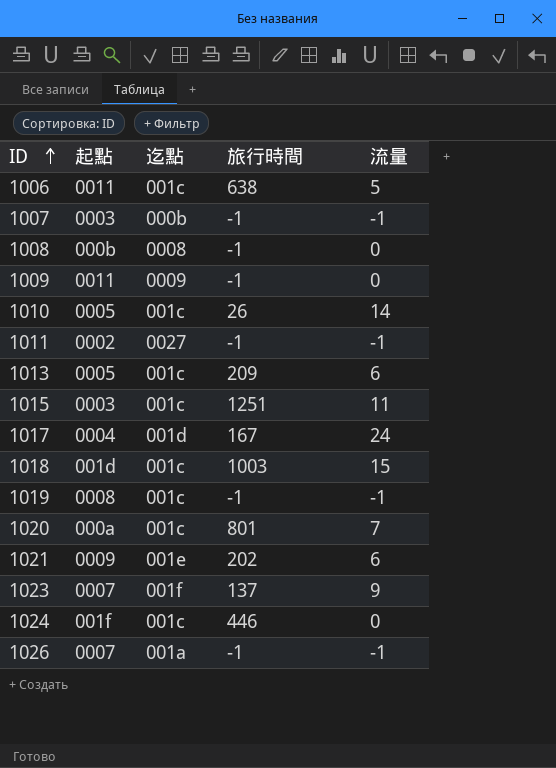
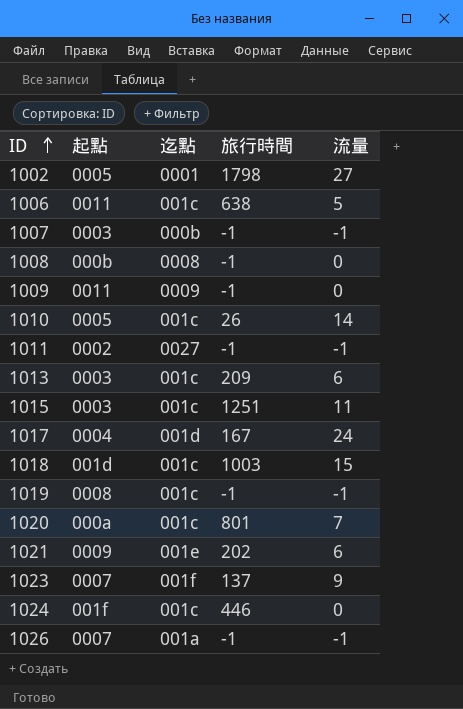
row 1002: none -> 0005 | 0001 | 1798 | 27
1013 | 起點: 0005 -> 0003

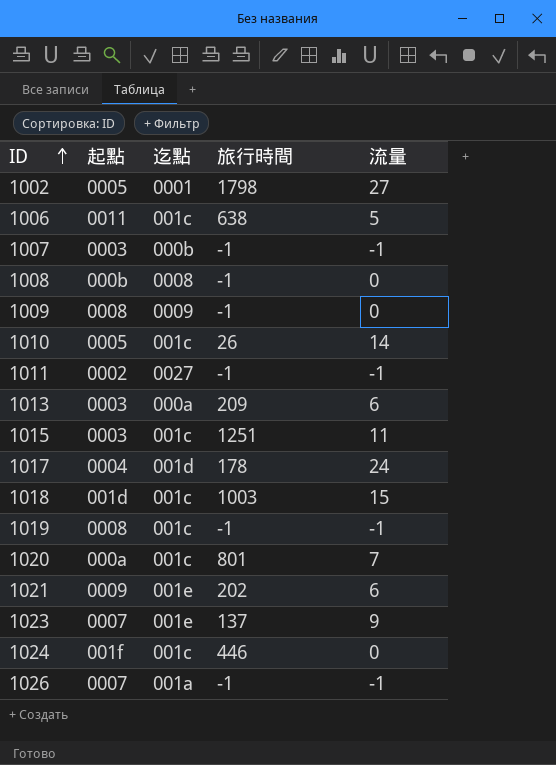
1009 | 起點: 0011 -> 0008
1013 | 迄點: 001c -> 000a
1017 | 旅行時間: 167 -> 178
1023 | 迄點: 001f -> 001e

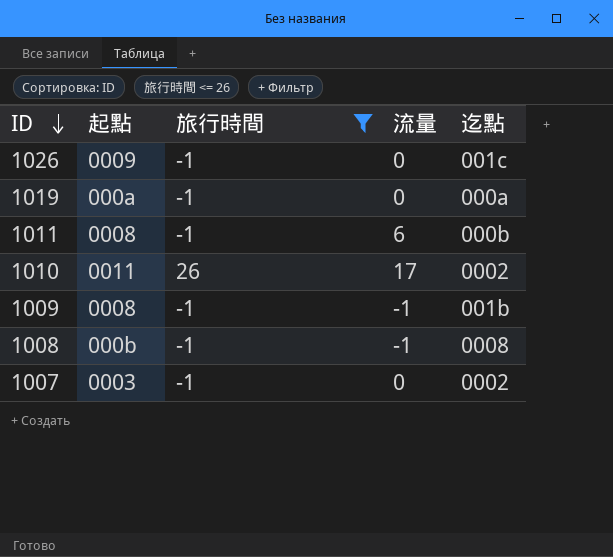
filter: none -> 旅行時間 <= 26
row order: ID ascending -> ID descending
column 迄點 | position: 3 -> 5
1026 | 起點: 0007 -> 0009
1026 | 流量: -1 -> 0
1026 | 迄點: 001a -> 001c
1019 | 起點: 0008 -> 000a
1019 | 流量: -1 -> 0
1019 | 迄點: 001c -> 000a
1011 | 起點: 0002 -> 0008
1011 | 流量: -1 -> 6
1011 | 迄點: 0027 -> 000b
1010 | 起點: 0005 -> 0011
1010 | 流量: 14 -> 17
1010 | 迄點: 001c -> 0002
1009 | 流量: 0 -> -1
1009 | 迄點: 0009 -> 001b
1008 | 流量: 0 -> -1
1007 | 流量: -1 -> 0
1007 | 迄點: 000b -> 0002

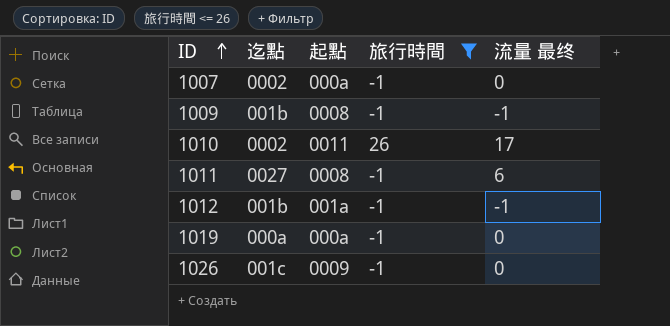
row order: ID descending -> ID ascending
column 迄點 | position: 5 -> 2
column name: 流量 -> 流量 最终
row 1008: 000b | -1 | -1 | 0008 -> none
1007 | 起點: 0003 -> 000a
1011 | 迄點: 000b -> 0027
row 1012: none -> 001b | 001a | -1 | -1

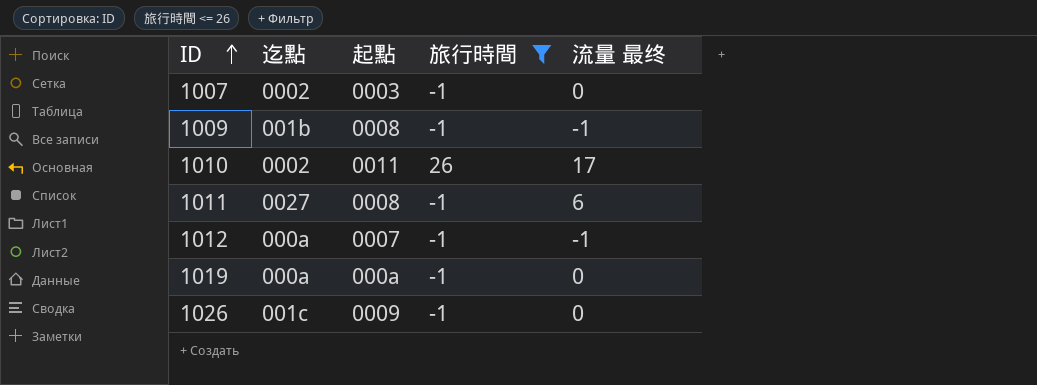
1007 | 起點: 000a -> 0003
1012 | 迄點: 001b -> 000a
1012 | 起點: 001a -> 0007

